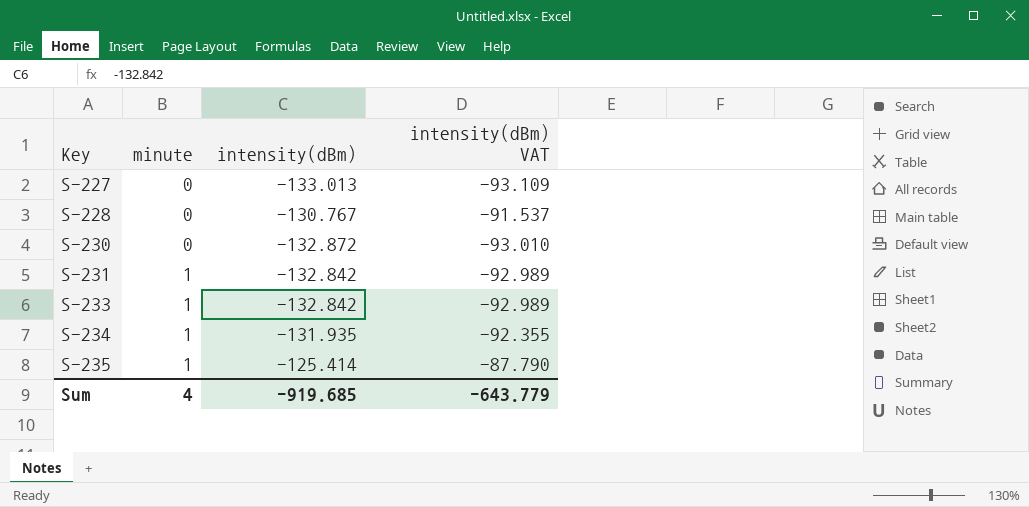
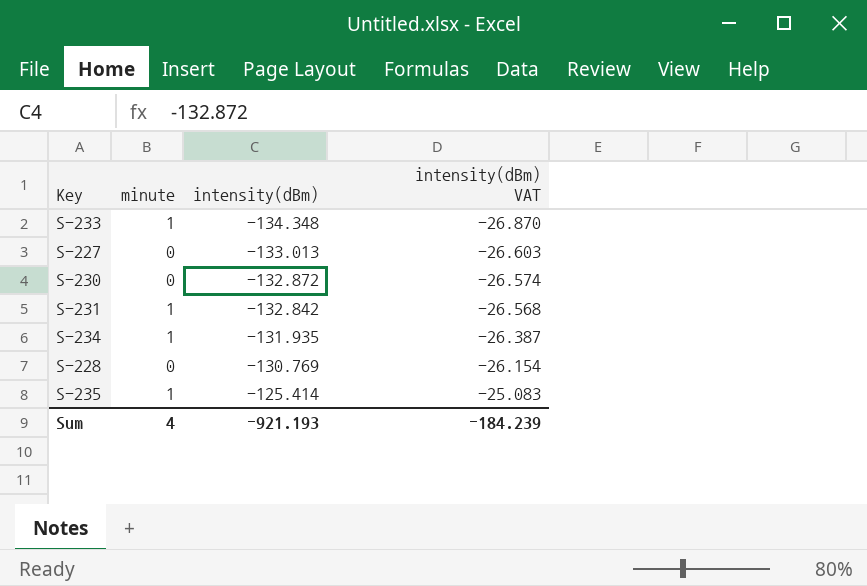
row order: Key ascending -> intensity(dBm) ascending
column intensity(dBm) VAT | formula: [intensity(dBm)] * 0.7 -> [intensity(dBm)] * 0.2
S-233 | intensity(dBm): -132.842 -> -134.348
S-228 | intensity(dBm): -130.767 -> -130.769
Sum | intensity(dBm): -919.685 -> -921.193
Sum | intensity(dBm) VAT: -643.779 -> -184.239

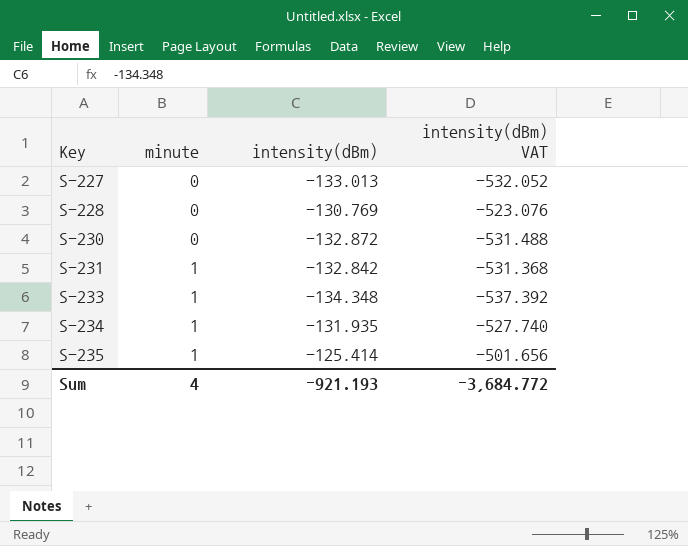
row order: intensity(dBm) ascending -> Key ascending
column intensity(dBm) VAT | formula: [intensity(dBm)] * 0.2 -> [intensity(dBm)] * 4
Sum | intensity(dBm) VAT: -184.239 -> -3,684.772

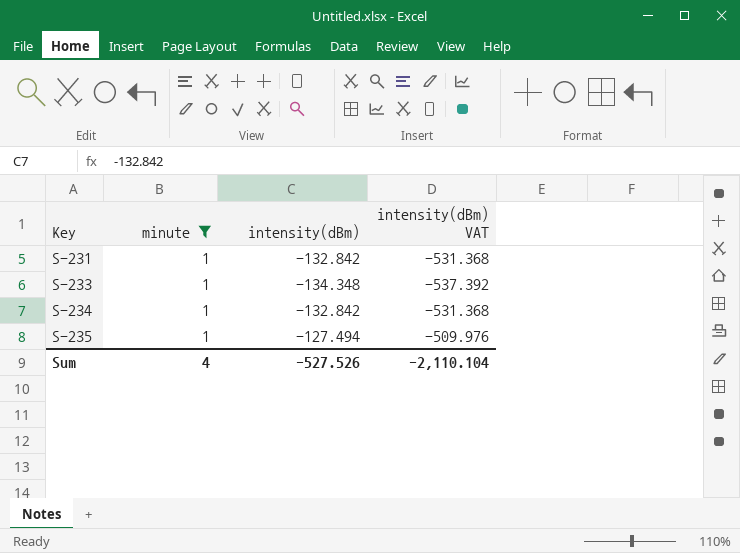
filter: none -> minute = 1
S-234 | intensity(dBm): -131.935 -> -132.842
S-234 | intensity(dBm) VAT: -527.740 -> -531.368
S-235 | intensity(dBm): -125.414 -> -127.494
S-235 | intensity(dBm) VAT: -501.656 -> -509.976
Sum | intensity(dBm): -921.193 -> -527.526
Sum | intensity(dBm) VAT: -3,684.772 -> -2,110.104

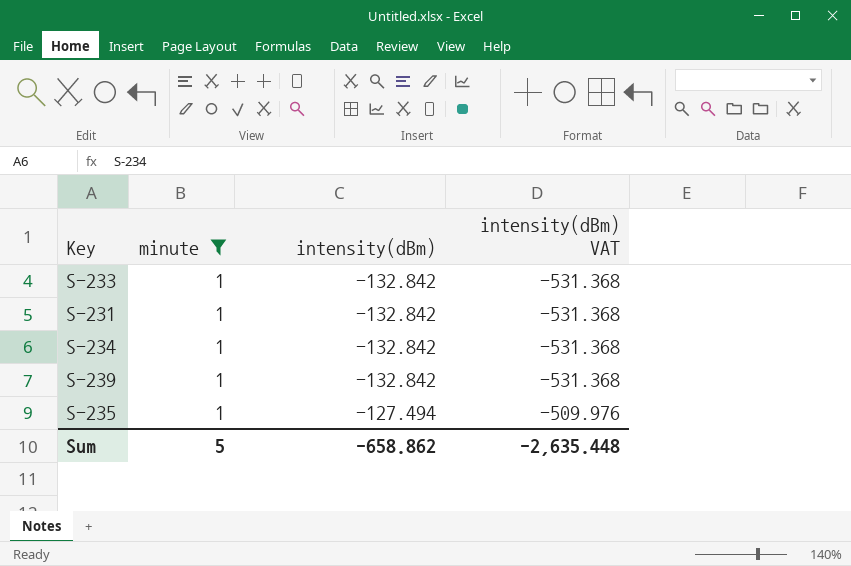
row order: Key ascending -> intensity(dBm) ascending
S-233 | intensity(dBm): -134.348 -> -132.842
S-233 | intensity(dBm) VAT: -537.392 -> -531.368
row S-239: none -> 1 | -132.842 | -531.368
Sum | minute: 4 -> 5
Sum | intensity(dBm): -527.526 -> -658.862
Sum | intensity(dBm) VAT: -2,110.104 -> -2,635.448

